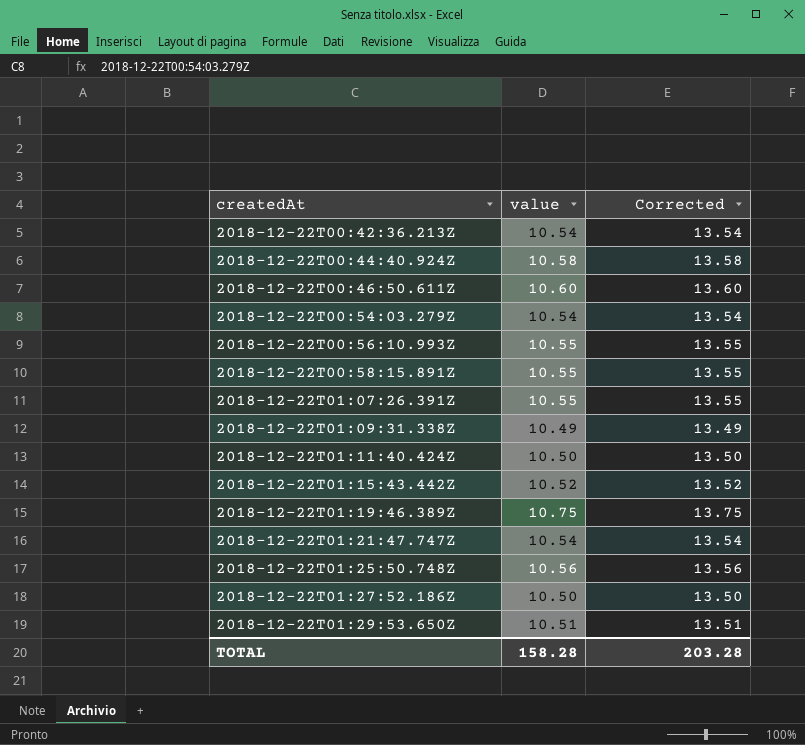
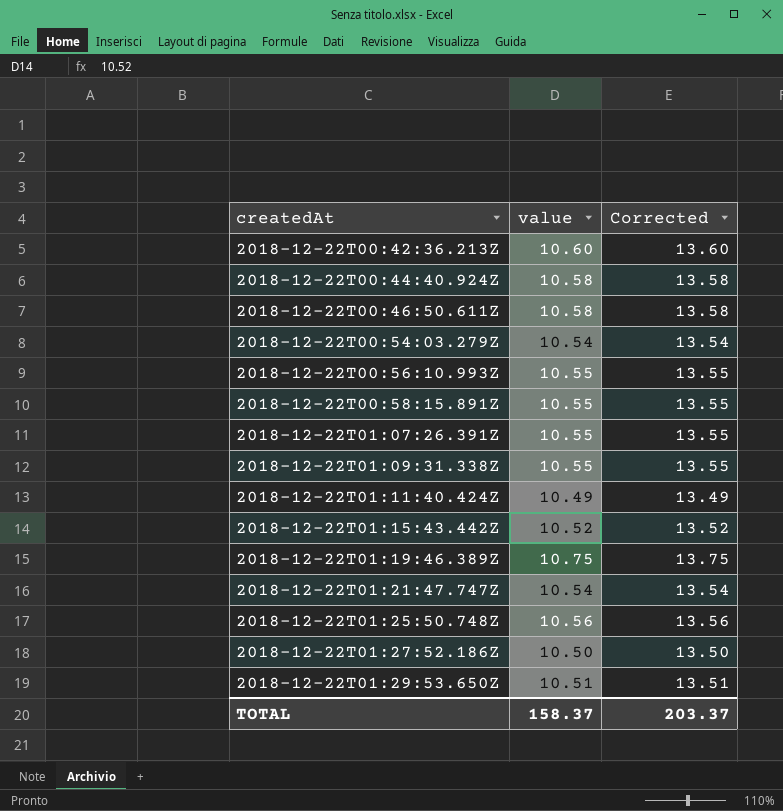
2018-12-22T00:42:36.213Z | value: 10.54 -> 10.60
2018-12-22T00:42:36.213Z | Corrected: 13.54 -> 13.60
2018-12-22T00:46:50.611Z | value: 10.60 -> 10.58
2018-12-22T00:46:50.611Z | Corrected: 13.60 -> 13.58
2018-12-22T01:09:31.338Z | value: 10.49 -> 10.55
2018-12-22T01:09:31.338Z | Corrected: 13.49 -> 13.55
2018-12-22T01:11:40.424Z | value: 10.50 -> 10.49
2018-12-22T01:11:40.424Z | Corrected: 13.50 -> 13.49
TOTAL | value: 158.28 -> 158.37
TOTAL | Corrected: 203.28 -> 203.37

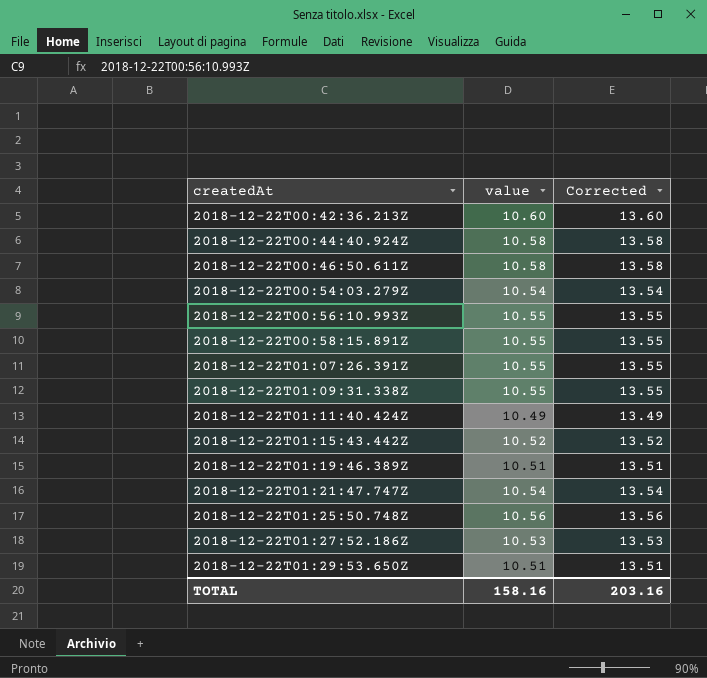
2018-12-22T01:19:46.389Z | value: 10.75 -> 10.51
2018-12-22T01:19:46.389Z | Corrected: 13.75 -> 13.51
2018-12-22T01:27:52.186Z | value: 10.50 -> 10.53
2018-12-22T01:27:52.186Z | Corrected: 13.50 -> 13.53
TOTAL | value: 158.37 -> 158.16
TOTAL | Corrected: 203.37 -> 203.16

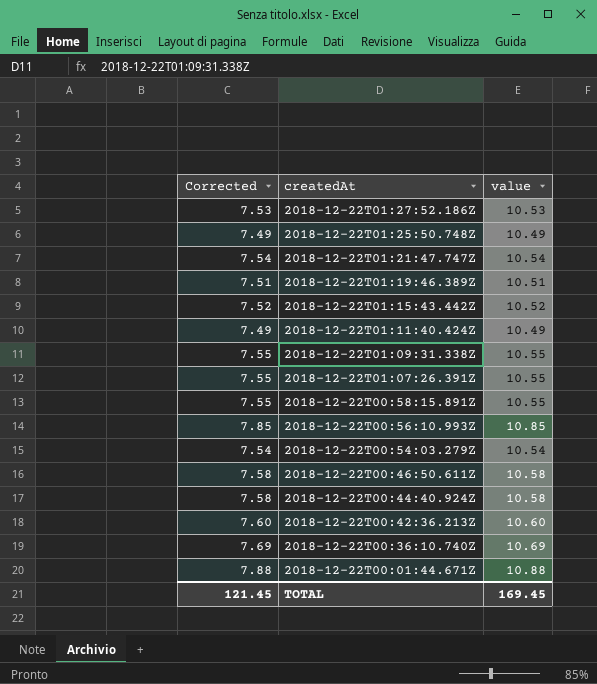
row order: createdAt ascending -> createdAt descending
column Corrected | formula: [value] + 3 -> [value] - 3
column Corrected | position: 3 -> 1
row 2018-12-22T01:29:53.650Z: 10.51 | 13.51 -> none
2018-12-22T01:25:50.748Z | value: 10.56 -> 10.49
2018-12-22T00:56:10.993Z | value: 10.55 -> 10.85
row 2018-12-22T00:36:10.740Z: none -> 7.69 | 10.69
row 2018-12-22T00:01:44.671Z: none -> 7.88 | 10.88
TOTAL | Corrected: 203.16 -> 121.45
TOTAL | value: 158.16 -> 169.45

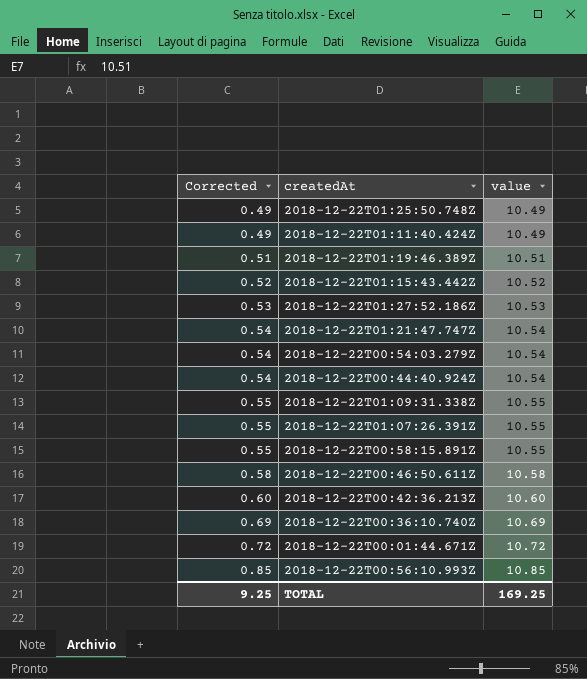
row order: createdAt descending -> Corrected ascending
column Corrected | formula: [value] - 3 -> [value] - 10
2018-12-22T00:44:40.924Z | value: 10.58 -> 10.54
2018-12-22T00:01:44.671Z | value: 10.88 -> 10.72
TOTAL | Corrected: 121.45 -> 9.25
TOTAL | value: 169.45 -> 169.25

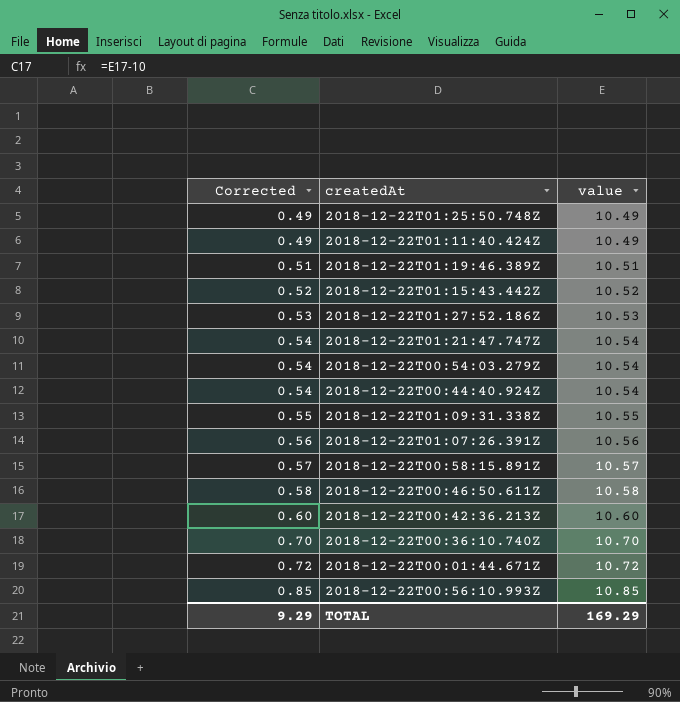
2018-12-22T01:07:26.391Z | Corrected: 0.55 -> 0.56
2018-12-22T01:07:26.391Z | value: 10.55 -> 10.56
2018-12-22T00:58:15.891Z | Corrected: 0.55 -> 0.57
2018-12-22T00:58:15.891Z | value: 10.55 -> 10.57
2018-12-22T00:36:10.740Z | Corrected: 0.69 -> 0.70
2018-12-22T00:36:10.740Z | value: 10.69 -> 10.70
TOTAL | Corrected: 9.25 -> 9.29
TOTAL | value: 169.25 -> 169.29

